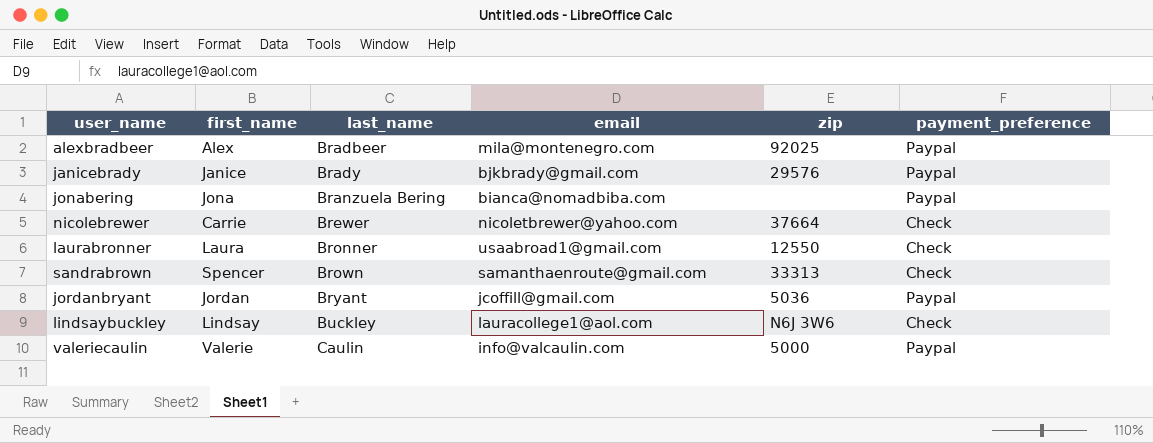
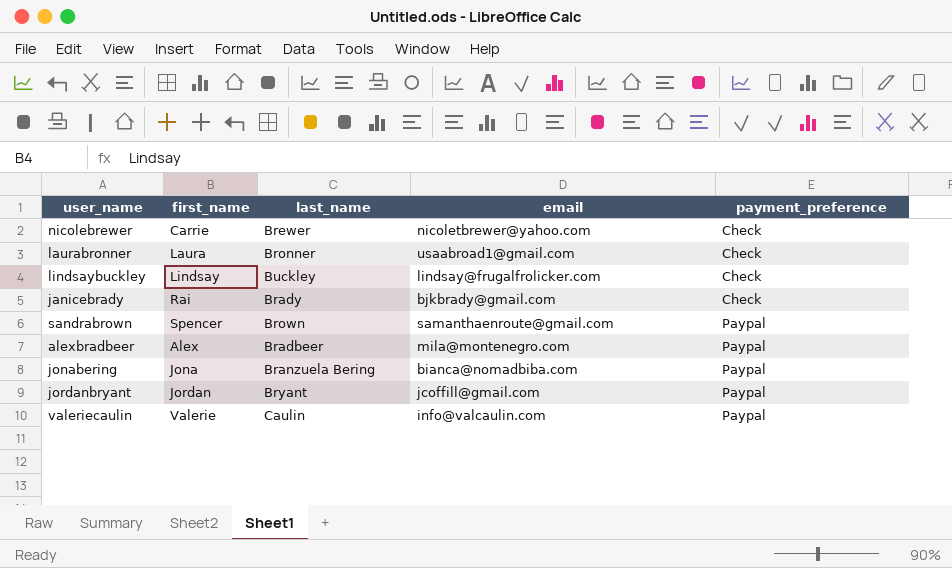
row order: last_name ascending -> payment_preference ascending
column zip | position: 5 -> none
lindsaybuckley | email: lauracollege1@aol.com -> lindsay@frugalfrolicker.com
janicebrady | first_name: Janice -> Rai
janicebrady | payment_preference: Paypal -> Check
sandrabrown | payment_preference: Check -> Paypal

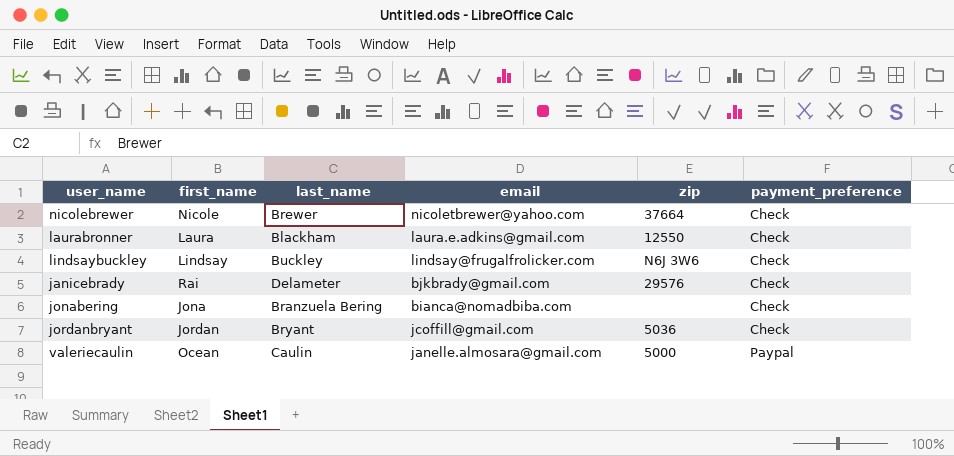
column zip | position: none -> 5
row sandrabrown: Spencer | Brown | samanthaenroute@gmail.com | Paypal -> none
row alexbradbeer: Alex | Bradbeer | mila@montenegro.com | Paypal -> none
nicolebrewer | first_name: Carrie -> Nicole
laurabronner | last_name: Bronner -> Blackham
laurabronner | email: usaabroad1@gmail.com -> laura.e.adkins@gmail.com
janicebrady | last_name: Brady -> Delameter
jonabering | payment_preference: Paypal -> Check
jordanbryant | payment_preference: Paypal -> Check
valeriecaulin | first_name: Valerie -> Ocean
valeriecaulin | email: info@valcaulin.com -> janelle.almosara@gmail.com

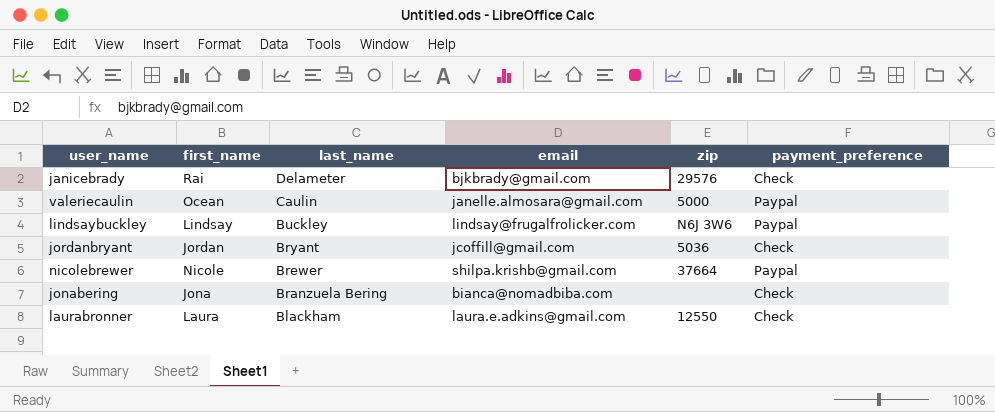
row order: payment_preference ascending -> last_name descending
lindsaybuckley | payment_preference: Check -> Paypal
nicolebrewer | email: nicoletbrewer@yahoo.com -> shilpa.krishb@gmail.com
nicolebrewer | payment_preference: Check -> Paypal

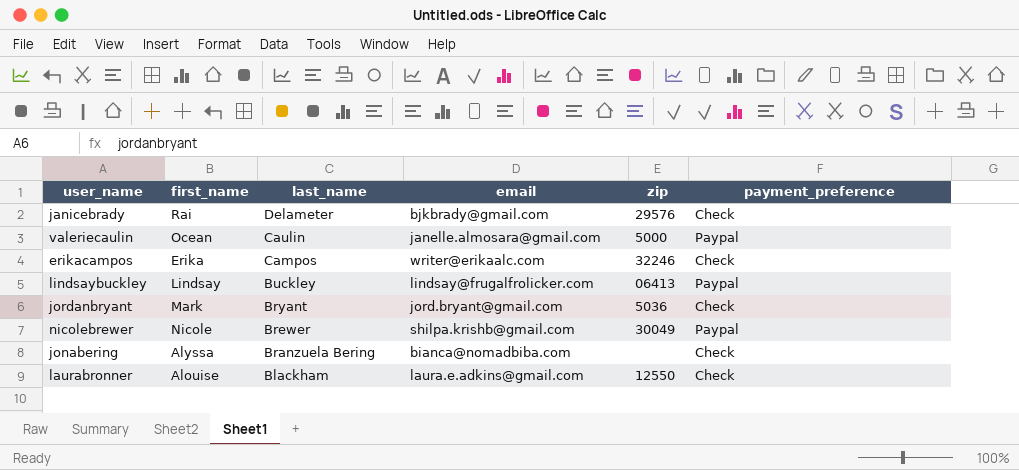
row erikacampos: none -> Erika | Campos | writer@erikaalc.com | 32246 | Check
lindsaybuckley | zip: N6J 3W6 -> 06413
jordanbryant | first_name: Jordan -> Mark
jordanbryant | email: jcoffill@gmail.com -> jord.bryant@gmail.com
nicolebrewer | zip: 37664 -> 30049
jonabering | first_name: Jona -> Alyssa
laurabronner | first_name: Laura -> Alouise

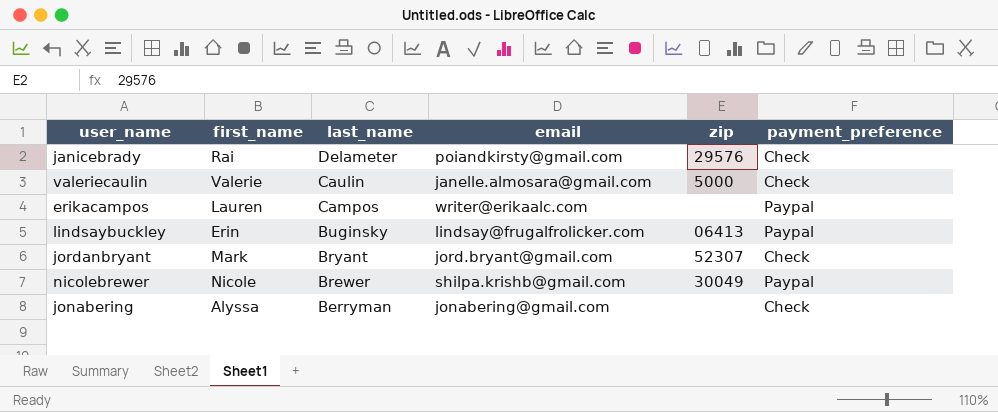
row laurabronner: Alouise | Blackham | laura.e.adkins@gmail.com | 12550 | Check -> none
janicebrady | email: bjkbrady@gmail.com -> poiandkirsty@gmail.com
valeriecaulin | first_name: Ocean -> Valerie
valeriecaulin | payment_preference: Paypal -> Check
erikacampos | first_name: Erika -> Lauren
erikacampos | zip: 32246 -> none
erikacampos | payment_preference: Check -> Paypal
lindsaybuckley | first_name: Lindsay -> Erin
lindsaybuckley | last_name: Buckley -> Buginsky
jordanbryant | zip: 5036 -> 52307
jonabering | last_name: Branzuela Bering -> Berryman
jonabering | email: bianca@nomadbiba.com -> jonabering@gmail.com

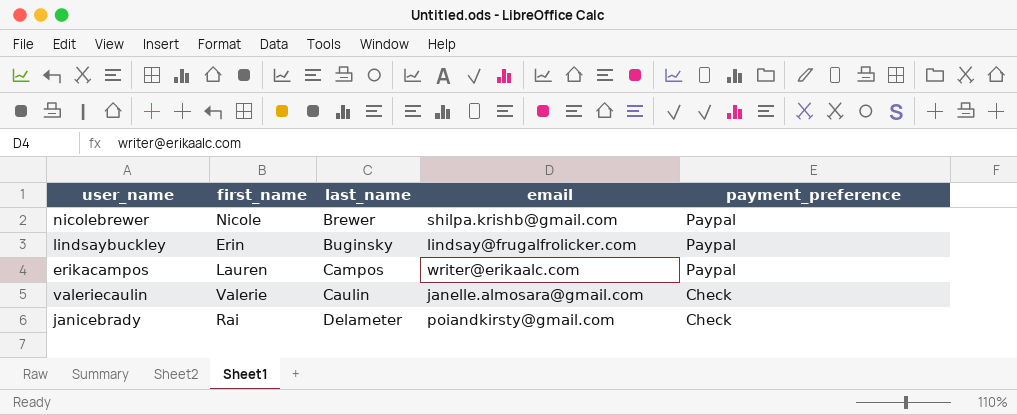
row order: last_name descending -> last_name ascending
column zip | position: 5 -> none
row jordanbryant: Mark | Bryant | jord.bryant@gmail.com | 52307 | Check -> none
row jonabering: Alyssa | Berryman | jonabering@gmail.com | none | Check -> none

